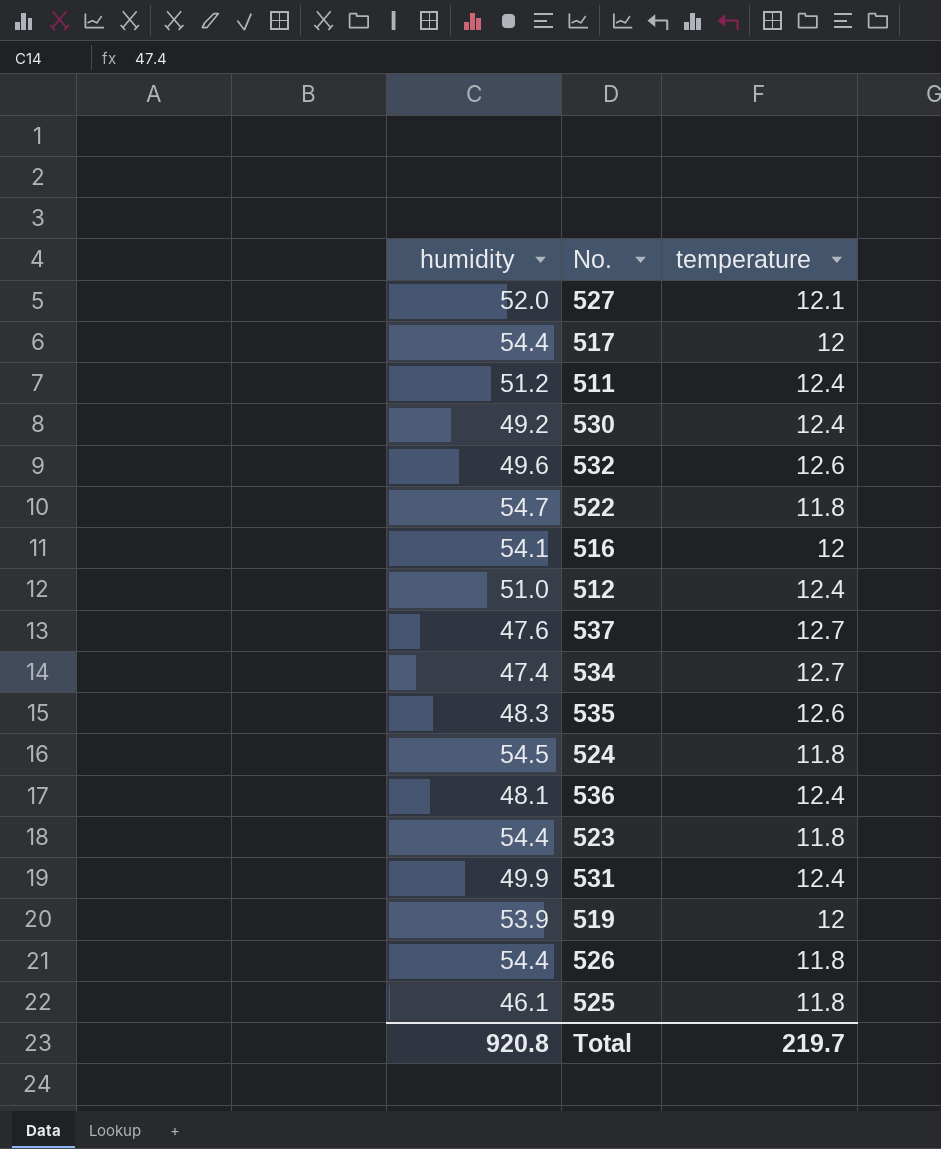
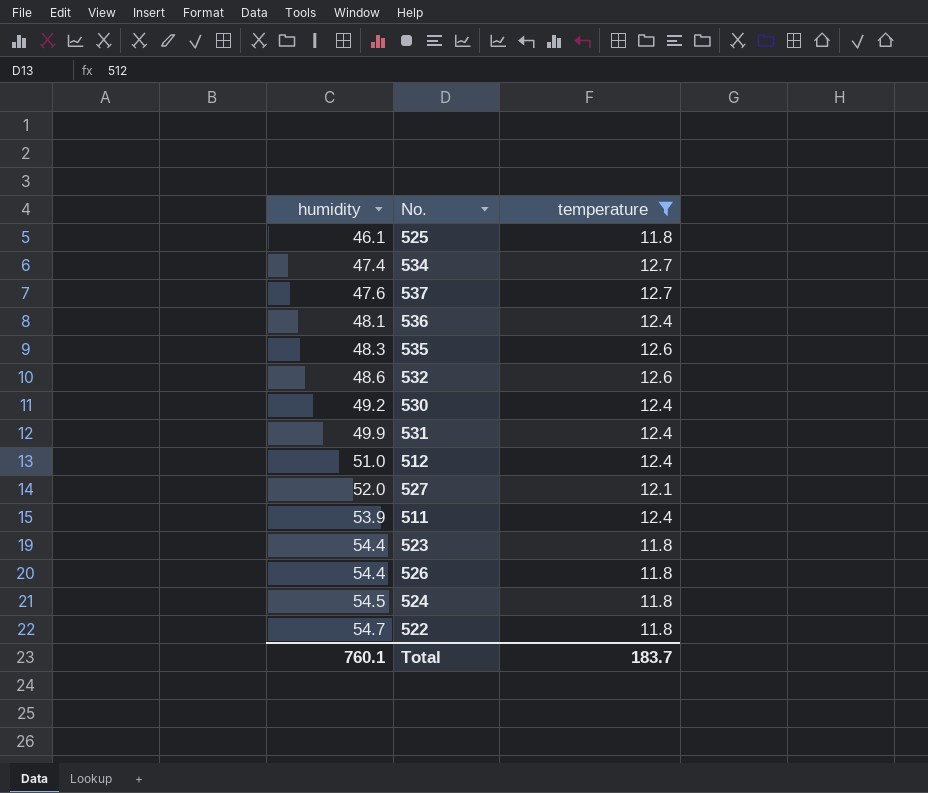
filter: none -> temperature != 12
row order: none -> humidity ascending
532 | humidity: 49.6 -> 48.6
511 | humidity: 51.2 -> 53.9
Total | humidity: 920.8 -> 760.1
Total | temperature: 219.7 -> 183.7

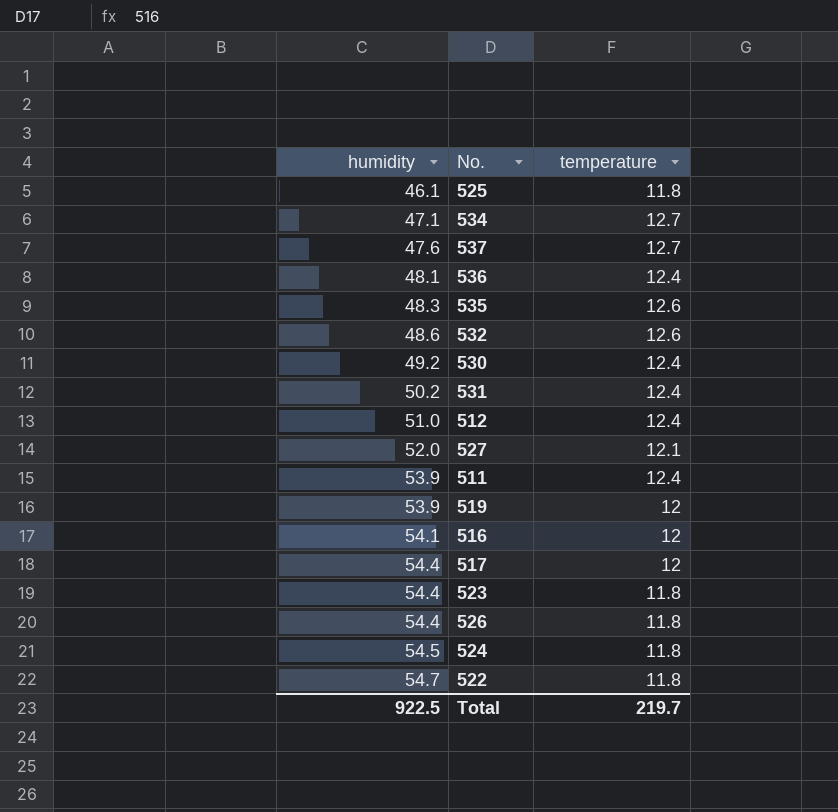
filter: temperature != 12 -> none
534 | humidity: 47.4 -> 47.1
531 | humidity: 49.9 -> 50.2
Total | humidity: 760.1 -> 922.5
Total | temperature: 183.7 -> 219.7

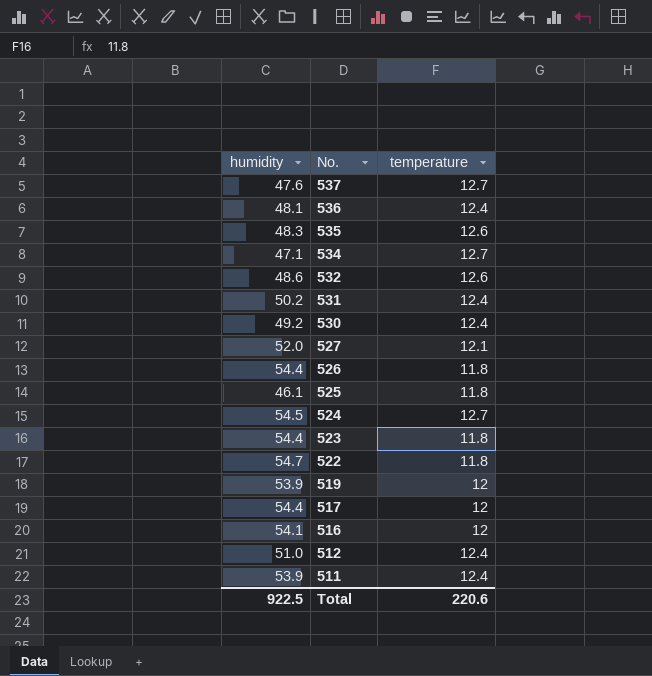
row order: humidity ascending -> No. descending
524 | temperature: 11.8 -> 12.7
Total | temperature: 219.7 -> 220.6

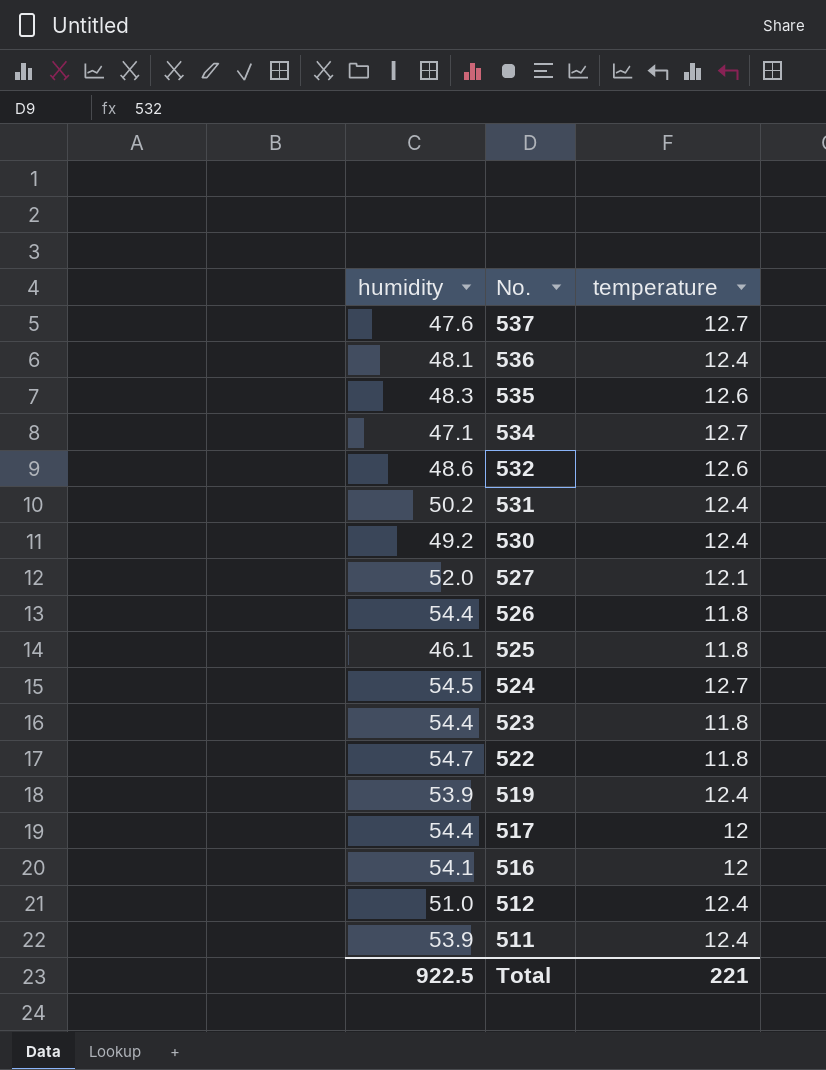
519 | temperature: 12 -> 12.4
Total | temperature: 220.6 -> 221

